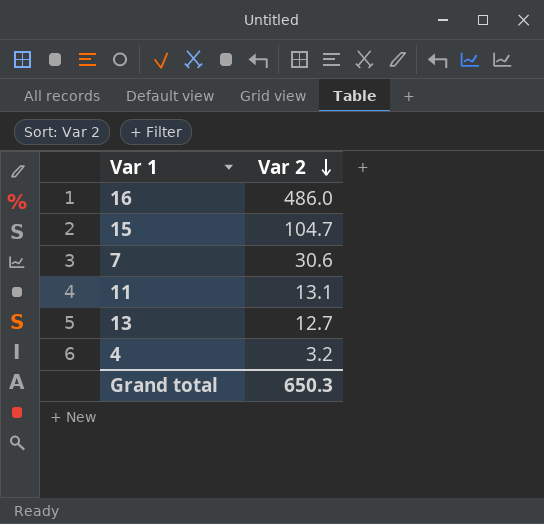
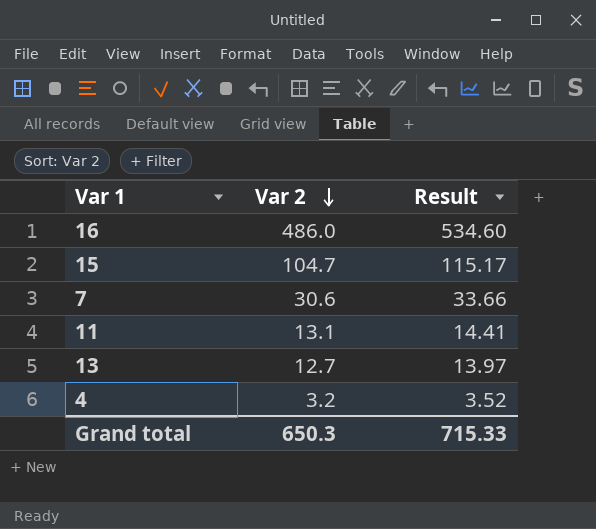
column Result | formula: none -> [Var 2] * 1.1

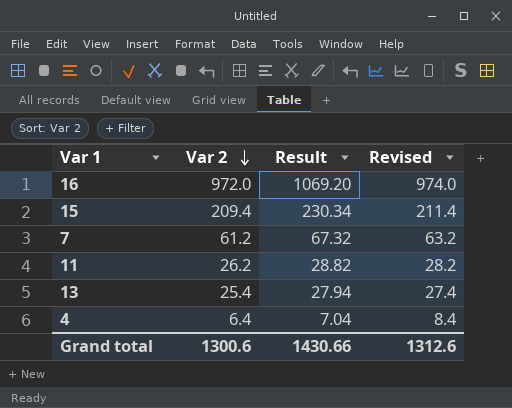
column Revised | formula: none -> [Var 2] + 2
16 | Var 2: 486.0 -> 972.0
16 | Result: 534.60 -> 1069.20
15 | Var 2: 104.7 -> 209.4
15 | Result: 115.17 -> 230.34
7 | Var 2: 30.6 -> 61.2
7 | Result: 33.66 -> 67.32
11 | Var 2: 13.1 -> 26.2
11 | Result: 14.41 -> 28.82
13 | Var 2: 12.7 -> 25.4
13 | Result: 13.97 -> 27.94
4 | Var 2: 3.2 -> 6.4
4 | Result: 3.52 -> 7.04
Grand total | Var 2: 650.3 -> 1300.6
Grand total | Result: 715.33 -> 1430.66

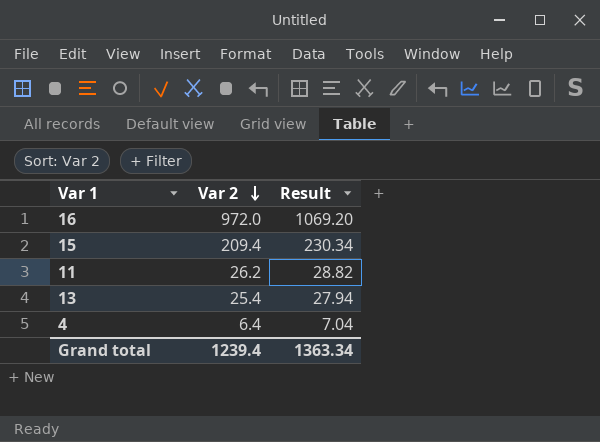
column Revised | formula: [Var 2] + 2 -> none
row 7: 61.2 | 67.32 | 63.2 -> none
Grand total | Var 2: 1300.6 -> 1239.4
Grand total | Result: 1430.66 -> 1363.34

